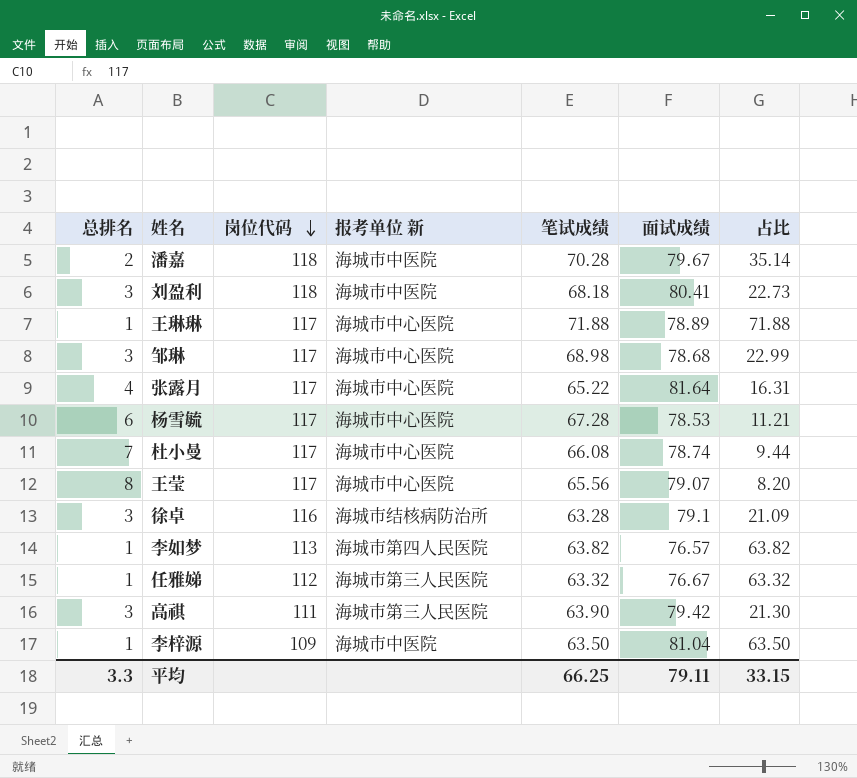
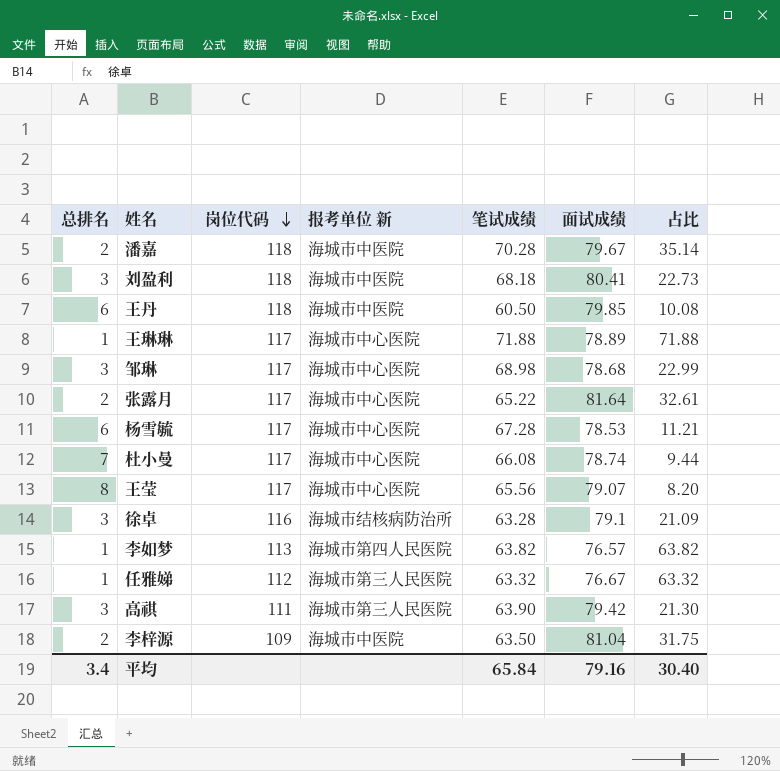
row 王丹: none -> 6 | 118 | 海城市中医院 | 60.50 | 79.85 | 10.08
张露月 | 总排名: 4 -> 2
张露月 | 占比: 16.31 -> 32.61
李梓源 | 总排名: 1 -> 2
李梓源 | 占比: 63.50 -> 31.75
平均 | 总排名: 3.3 -> 3.4
平均 | 笔试成绩: 66.25 -> 65.84
平均 | 面试成绩: 79.11 -> 79.16
平均 | 占比: 33.15 -> 30.40

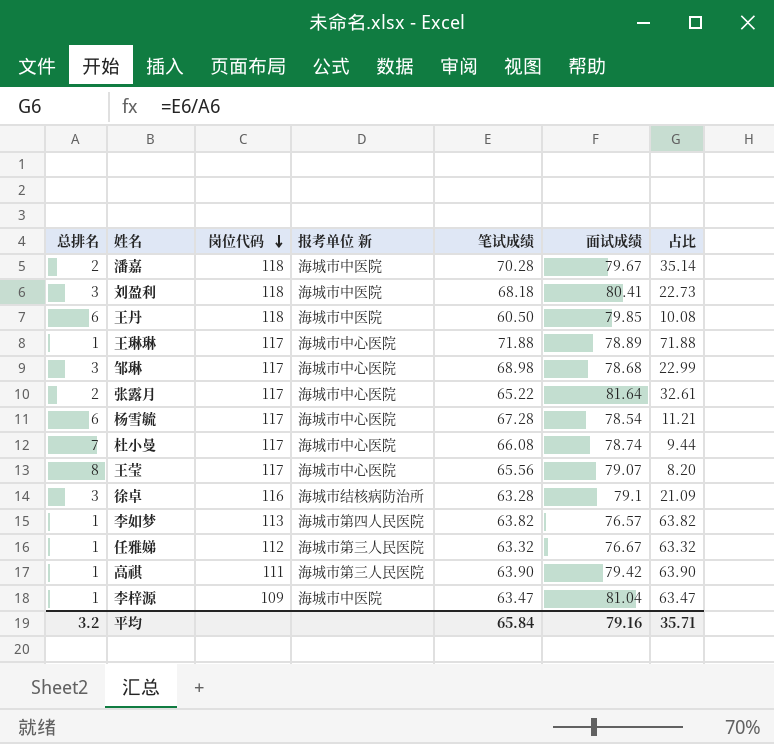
杨雪毓 | 面试成绩: 78.53 -> 78.54
高祺 | 总排名: 3 -> 1
高祺 | 占比: 21.30 -> 63.90
李梓源 | 总排名: 2 -> 1
李梓源 | 笔试成绩: 63.50 -> 63.47
李梓源 | 占比: 31.75 -> 63.47
平均 | 总排名: 3.4 -> 3.2
平均 | 占比: 30.40 -> 35.71

